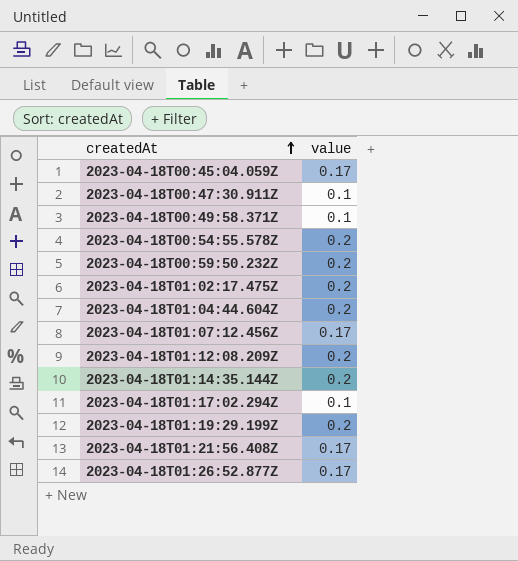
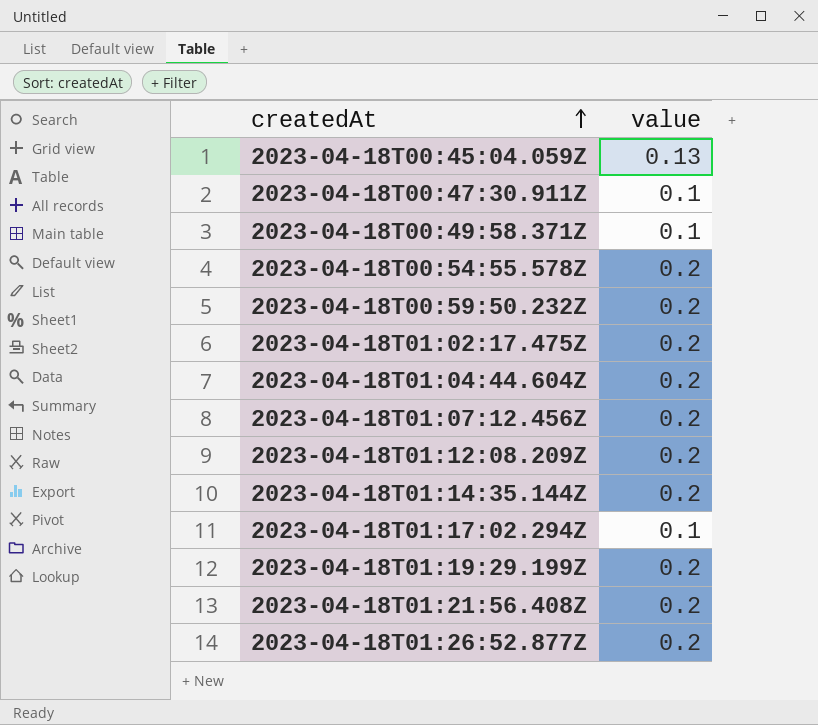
2023-04-18T00:45:04.059Z | value: 0.17 -> 0.13
2023-04-18T01:07:12.456Z | value: 0.17 -> 0.2
2023-04-18T01:21:56.408Z | value: 0.17 -> 0.2
2023-04-18T01:26:52.877Z | value: 0.17 -> 0.2

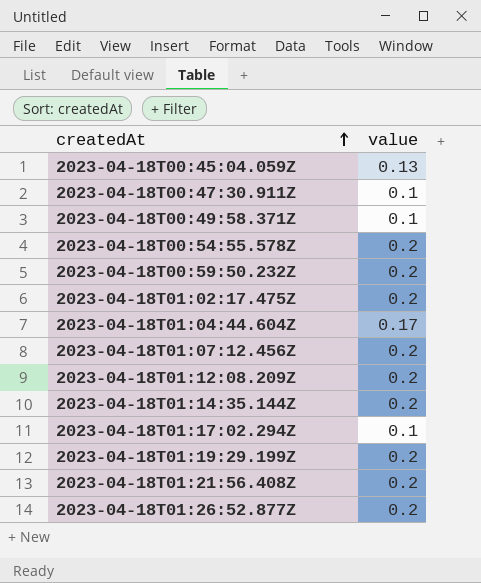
2023-04-18T01:04:44.604Z | value: 0.2 -> 0.17

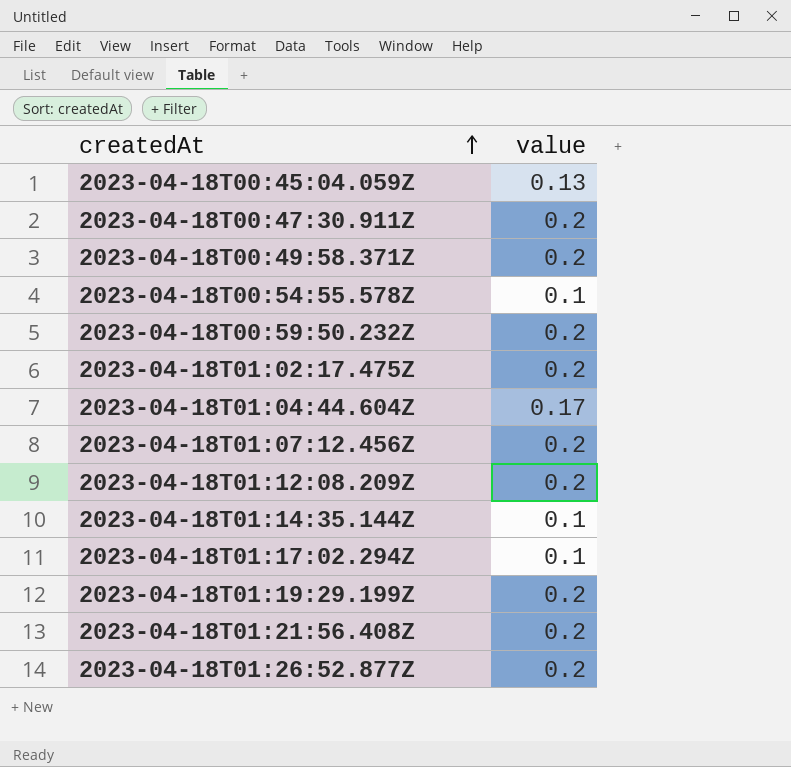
2023-04-18T00:47:30.911Z | value: 0.1 -> 0.2
2023-04-18T00:49:58.371Z | value: 0.1 -> 0.2
2023-04-18T00:54:55.578Z | value: 0.2 -> 0.1
2023-04-18T01:14:35.144Z | value: 0.2 -> 0.1

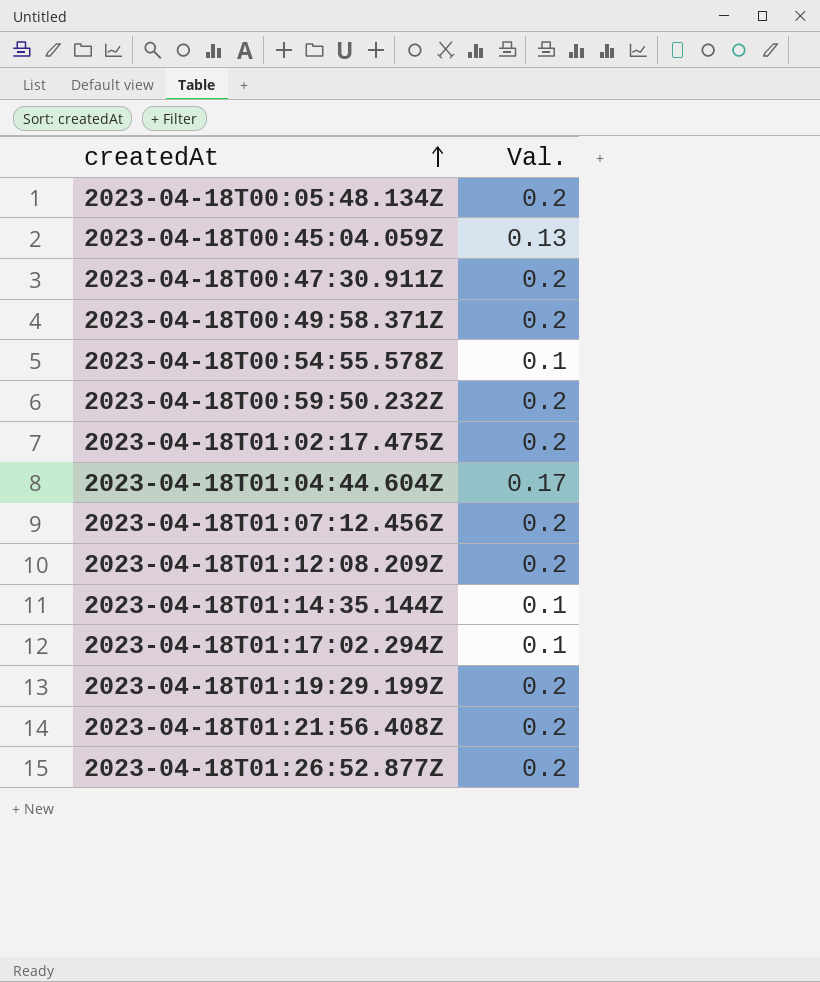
column name: value -> Val.
row 2023-04-18T00:05:48.134Z: none -> 0.2

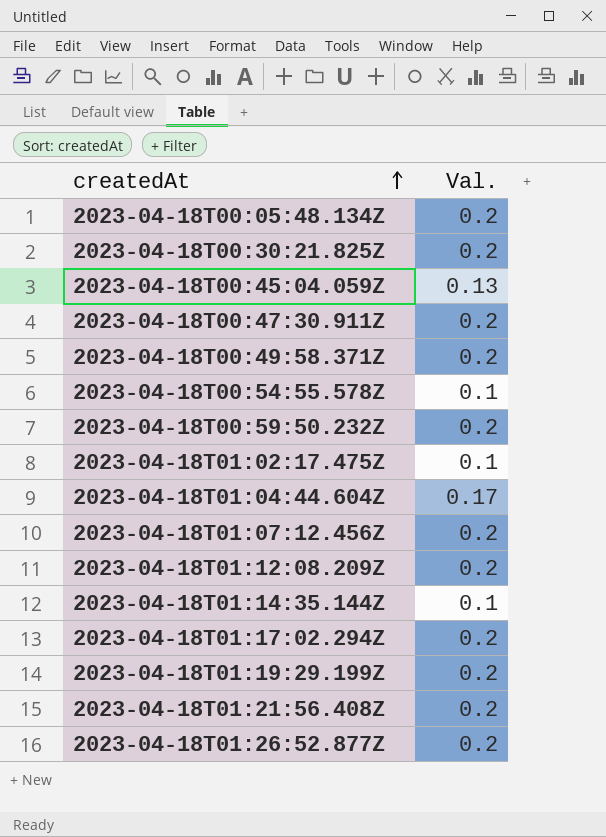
row 2023-04-18T00:30:21.825Z: none -> 0.2
2023-04-18T01:02:17.475Z | Val.: 0.2 -> 0.1
2023-04-18T01:17:02.294Z | Val.: 0.1 -> 0.2

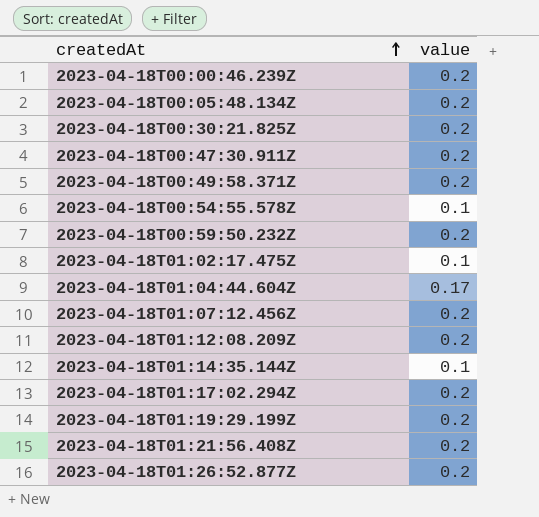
column name: Val. -> value
row 2023-04-18T00:45:04.059Z: 0.13 -> none
row 2023-04-18T00:00:46.239Z: none -> 0.2

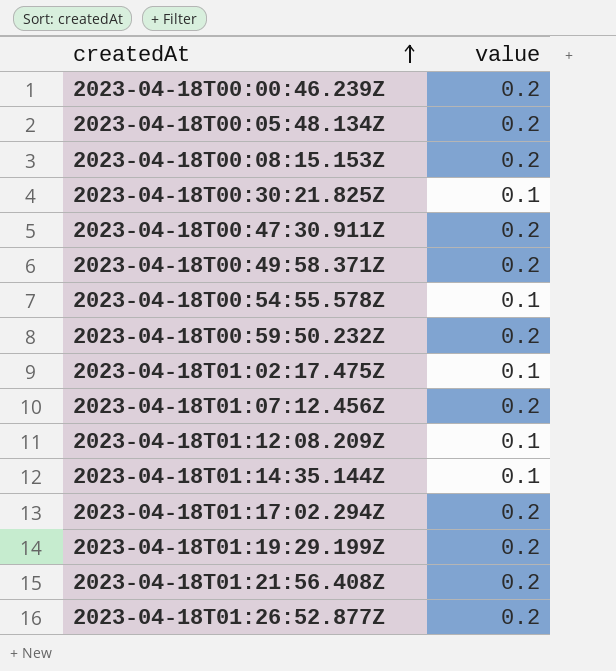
row 2023-04-18T01:04:44.604Z: 0.17 -> none
row 2023-04-18T00:08:15.153Z: none -> 0.2
2023-04-18T00:30:21.825Z | value: 0.2 -> 0.1
2023-04-18T01:12:08.209Z | value: 0.2 -> 0.1

